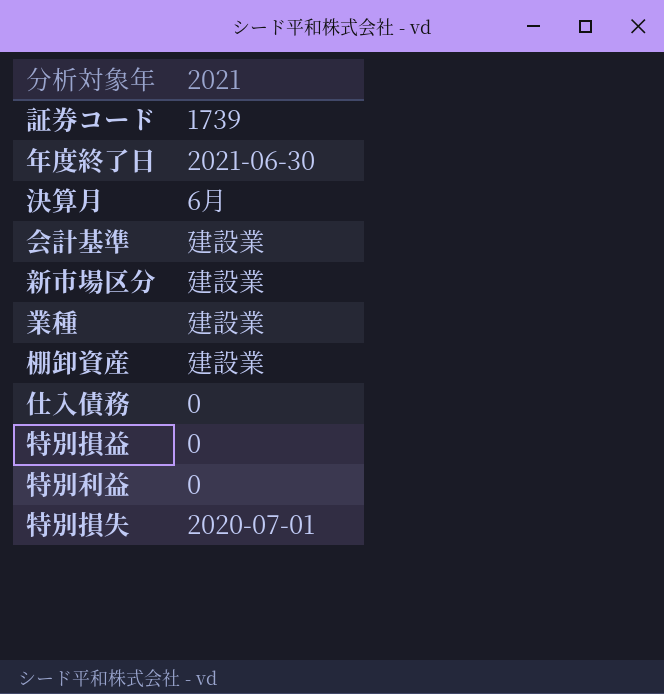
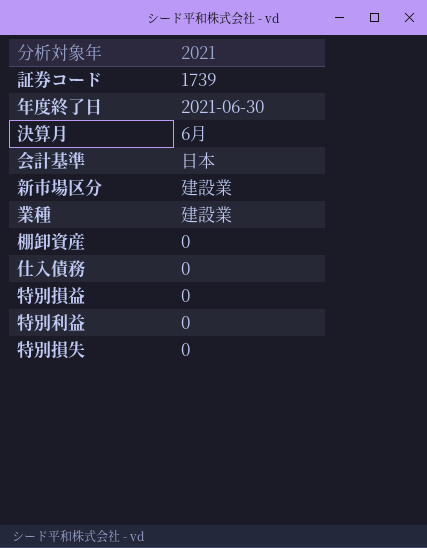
会計基準 | 2021: 建設業 -> 日本
棚卸資産 | 2021: 建設業 -> 0
特別損失 | 2021: 2020-07-01 -> 0

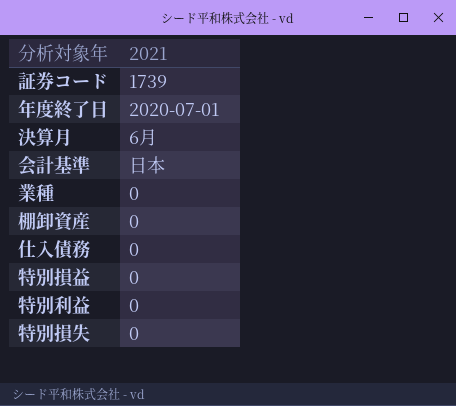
row 新市場区分: 建設業 -> none
年度終了日 | 2021: 2021-06-30 -> 2020-07-01
業種 | 2021: 建設業 -> 0

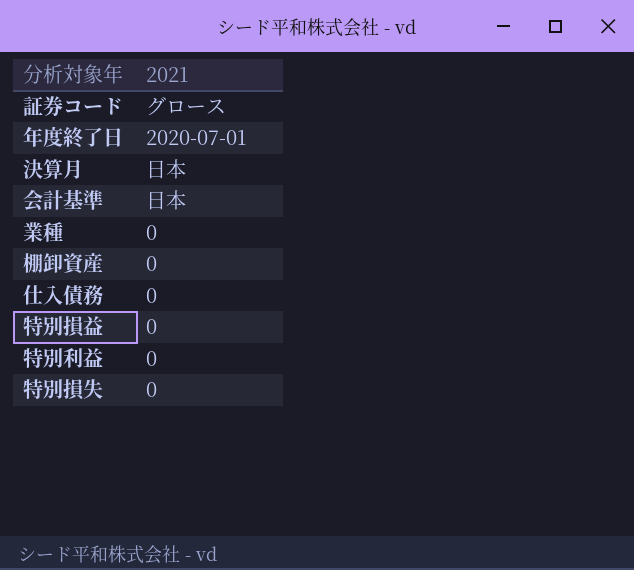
証券コード | 2021: 1739 -> グロース
決算月 | 2021: 6月 -> 日本

